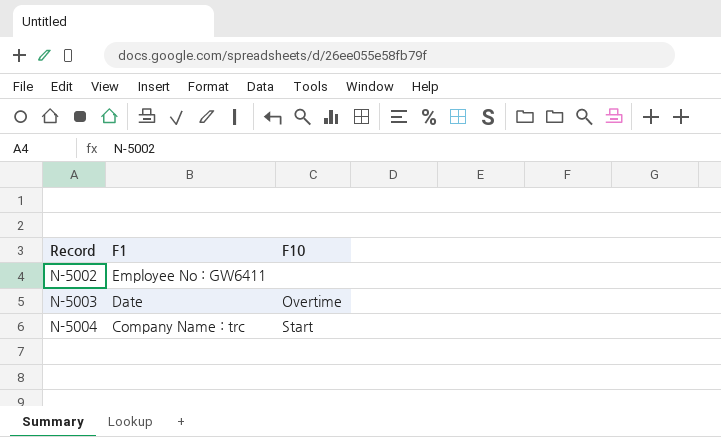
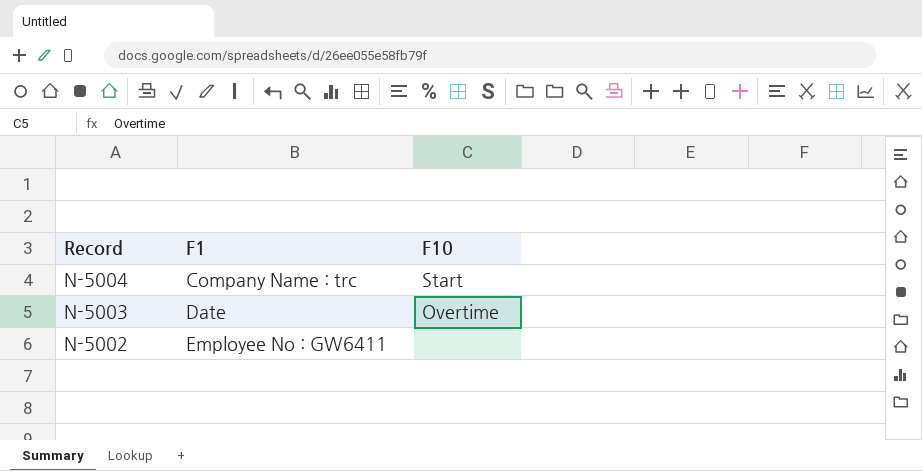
row order: Record ascending -> Record descending

